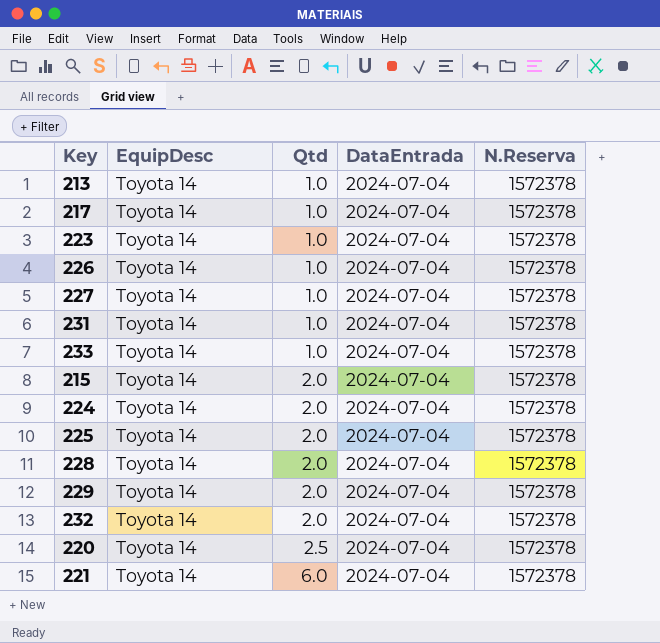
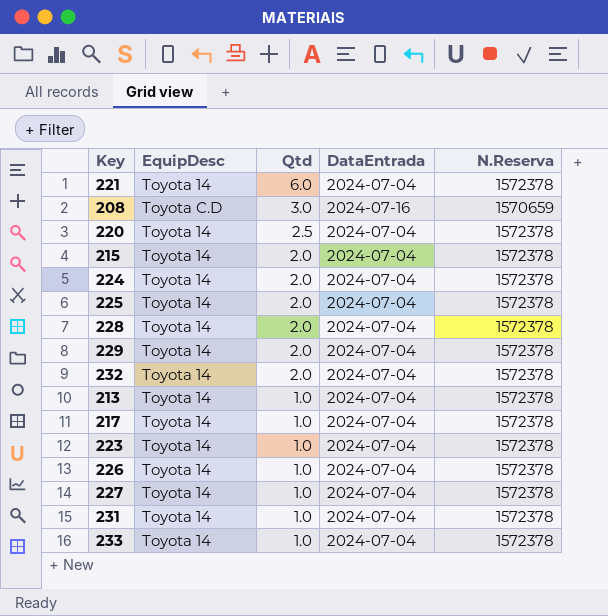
row order: Qtd ascending -> Qtd descending
row 208: none -> Toyota C.D | 3.0 | 2024-07-16 | 1570659

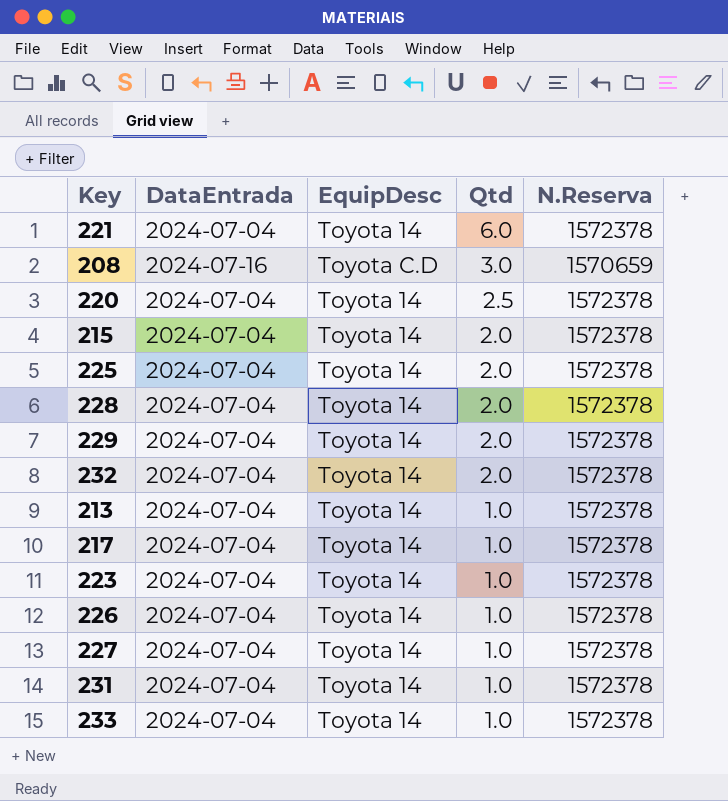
column DataEntrada | position: 4 -> 2
row 224: Toyota 14 | 2.0 | 2024-07-04 | 1572378 -> none

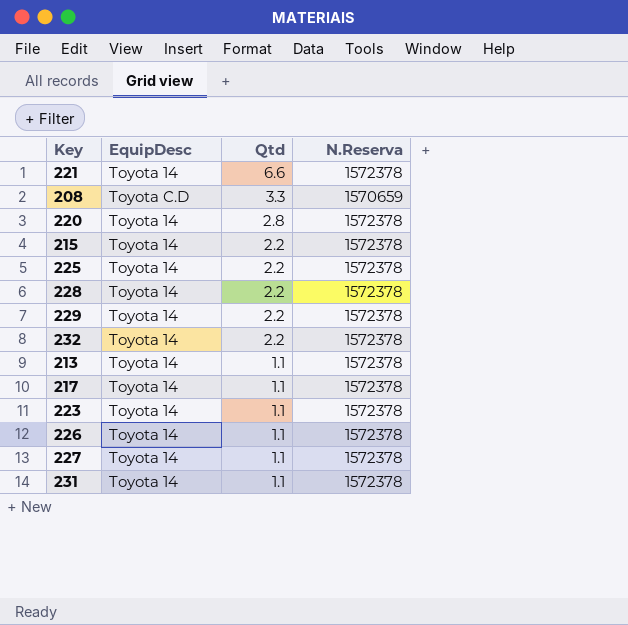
column DataEntrada | position: 2 -> none
row 233: 2024-07-04 | Toyota 14 | 1.0 | 1572378 -> none
221 | Qtd: 6.0 -> 6.6
208 | Qtd: 3.0 -> 3.3
220 | Qtd: 2.5 -> 2.8
215 | Qtd: 2.0 -> 2.2
225 | Qtd: 2.0 -> 2.2
228 | Qtd: 2.0 -> 2.2
229 | Qtd: 2.0 -> 2.2
232 | Qtd: 2.0 -> 2.2
213 | Qtd: 1.0 -> 1.1
217 | Qtd: 1.0 -> 1.1
223 | Qtd: 1.0 -> 1.1
226 | Qtd: 1.0 -> 1.1
227 | Qtd: 1.0 -> 1.1
231 | Qtd: 1.0 -> 1.1

